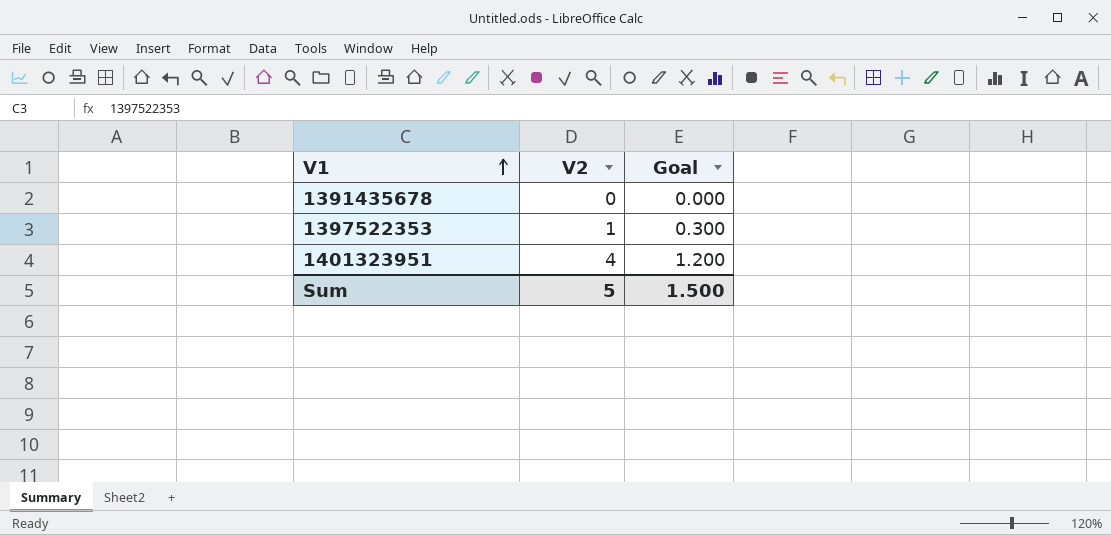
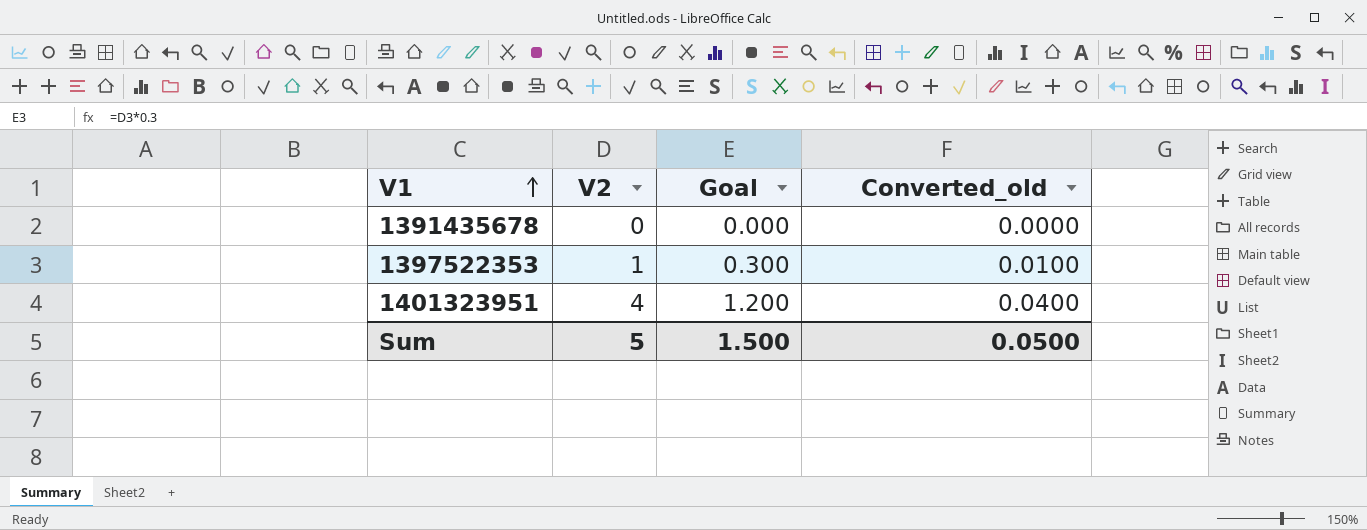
column Converted_old | formula: none -> [V2] * 0.01

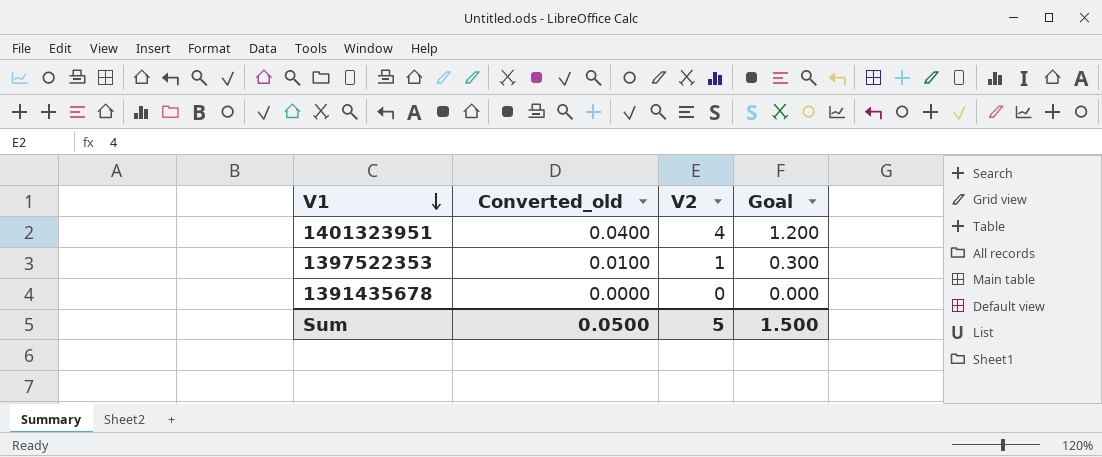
row order: V1 ascending -> V1 descending
column Converted_old | position: 4 -> 2

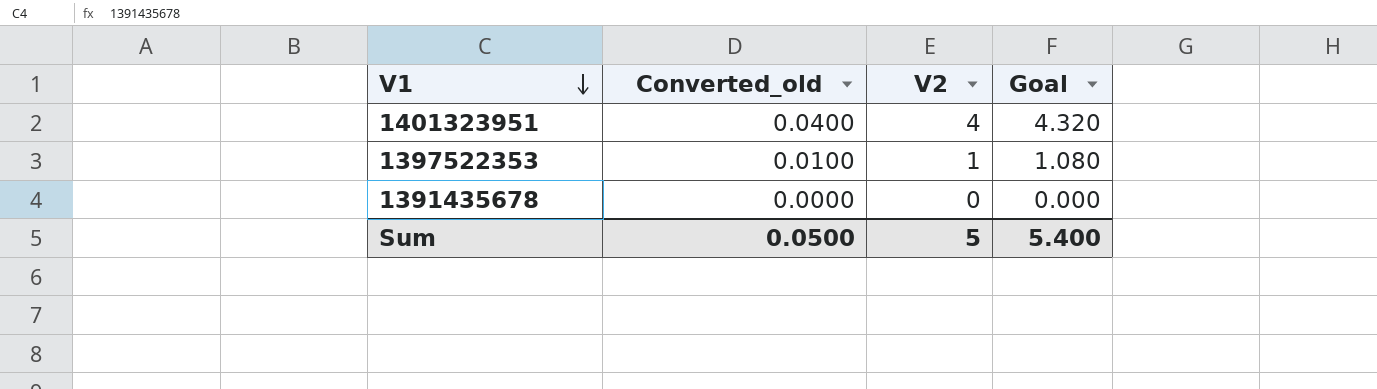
column Goal | formula: [V2] * 0.3 -> [V2] * 1.08
Sum | Goal: 1.500 -> 5.400

